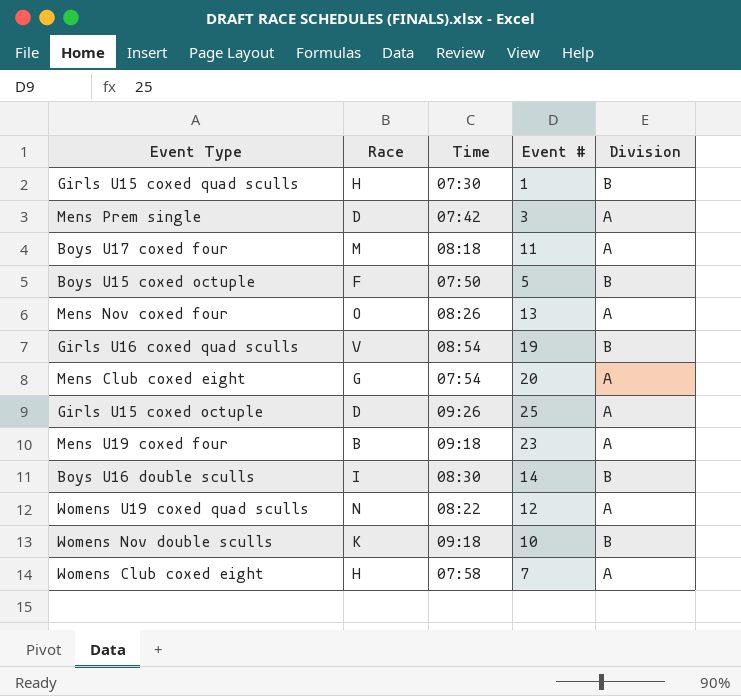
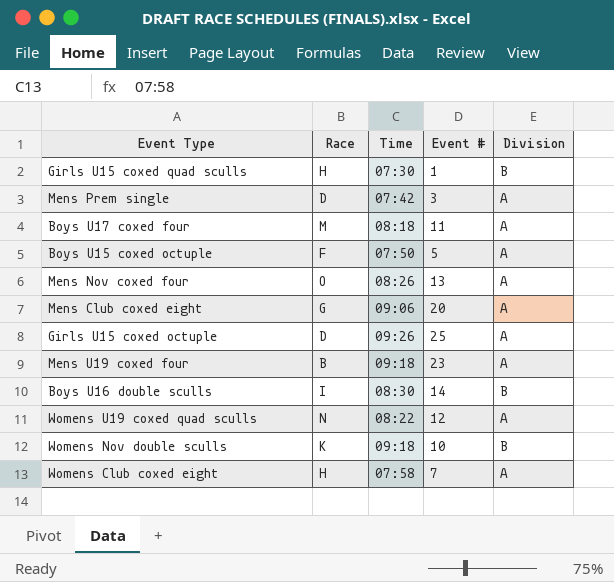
row Girls U16 coxed quad sculls: V | 08:54 | 19 | B -> none
Boys U15 coxed octuple | Division: B -> A
Mens Club coxed eight | Time: 07:54 -> 09:06

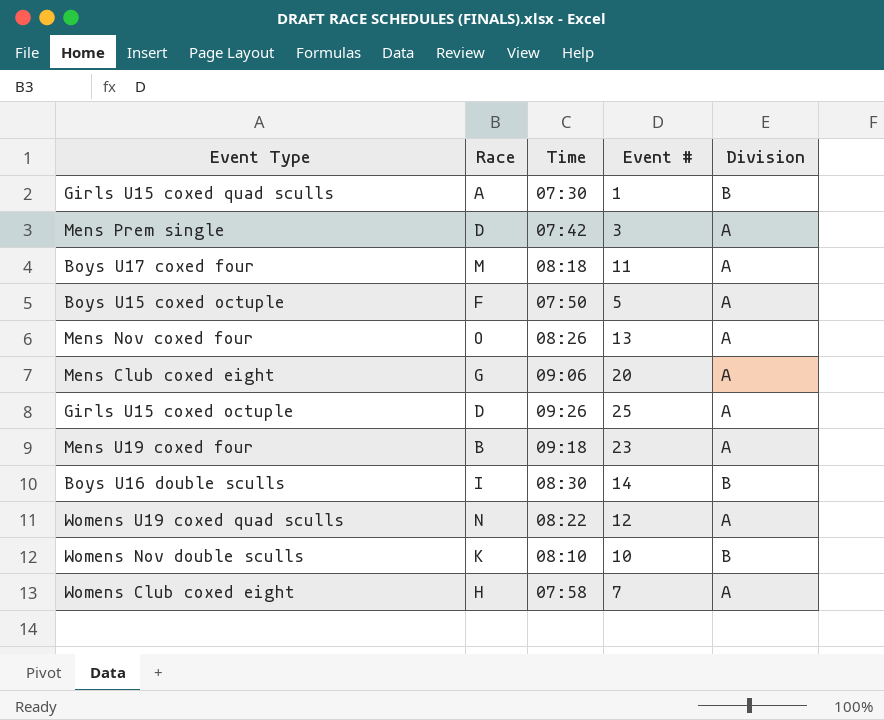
Girls U15 coxed quad sculls | Race: H -> A
Womens Nov double sculls | Time: 09:18 -> 08:10

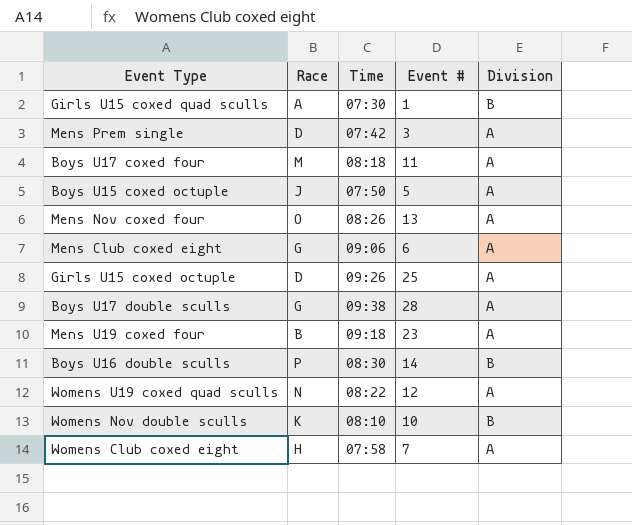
Boys U15 coxed octuple | Race: F -> J
Mens Club coxed eight | Event #: 20 -> 6
row Boys U17 double sculls: none -> G | 09:38 | 28 | A
Boys U16 double sculls | Race: I -> P

